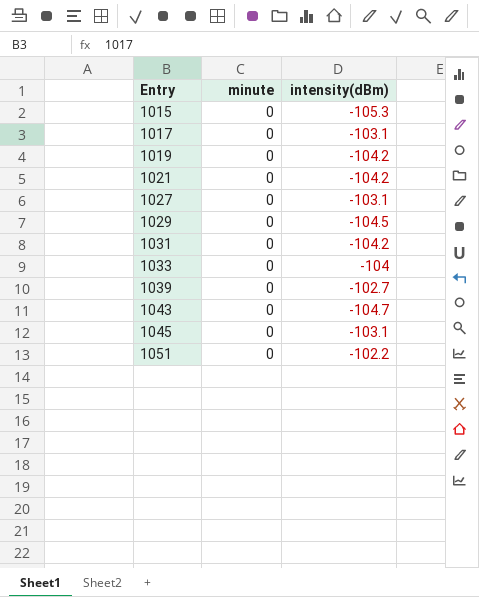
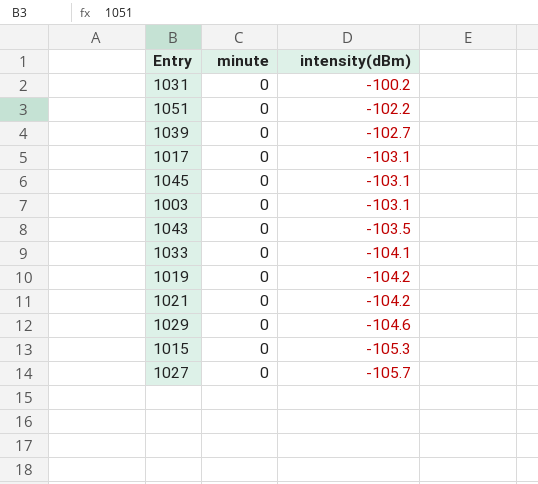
row order: Entry ascending -> intensity(dBm) descending
1031 | intensity(dBm): -104.2 -> -100.2
row 1003: none -> 0 | -103.1
1043 | intensity(dBm): -104.7 -> -103.5
1033 | intensity(dBm): -104 -> -104.1
1029 | intensity(dBm): -104.5 -> -104.6
1027 | intensity(dBm): -103.1 -> -105.7

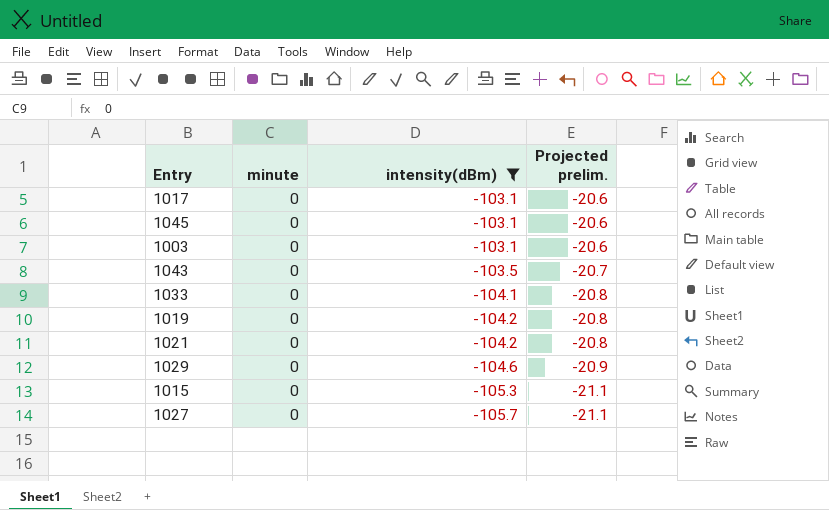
filter: none -> intensity(dBm) <= -103.1
column Projected prelim. | formula: none -> [intensity(dBm)] * 0.2

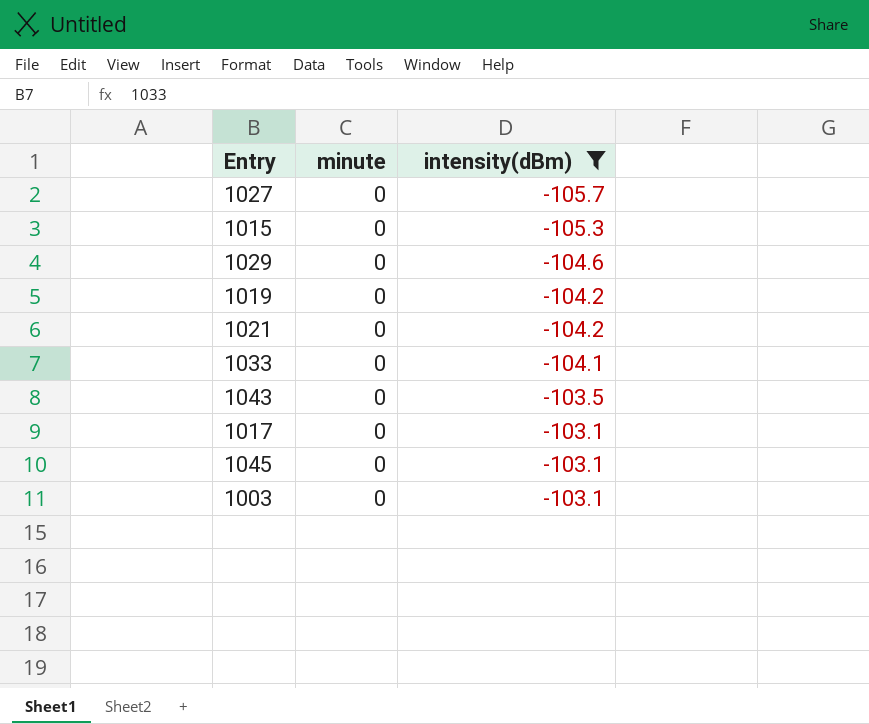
row order: intensity(dBm) descending -> intensity(dBm) ascending
column Projected prelim. | formula: [intensity(dBm)] * 0.2 -> none

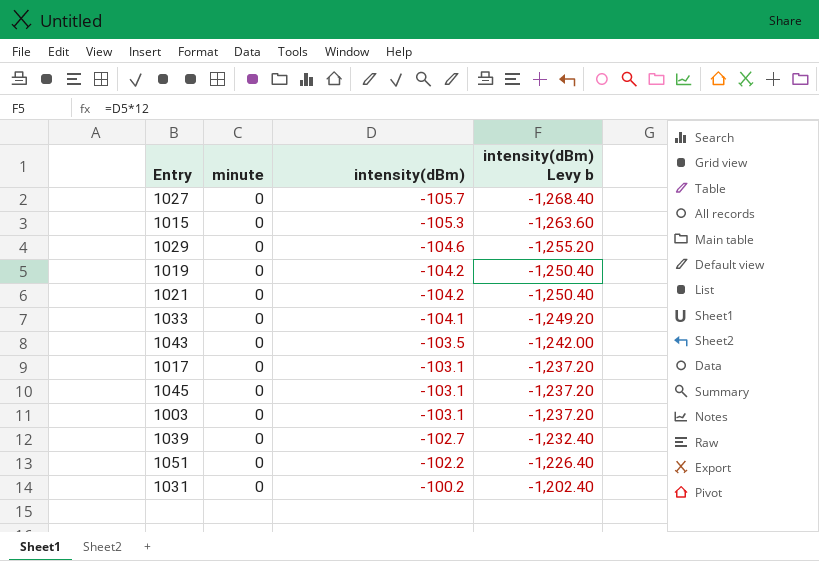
filter: intensity(dBm) <= -103.1 -> none
column intensity(dBm) Levy b | formula: none -> [intensity(dBm)] * 12

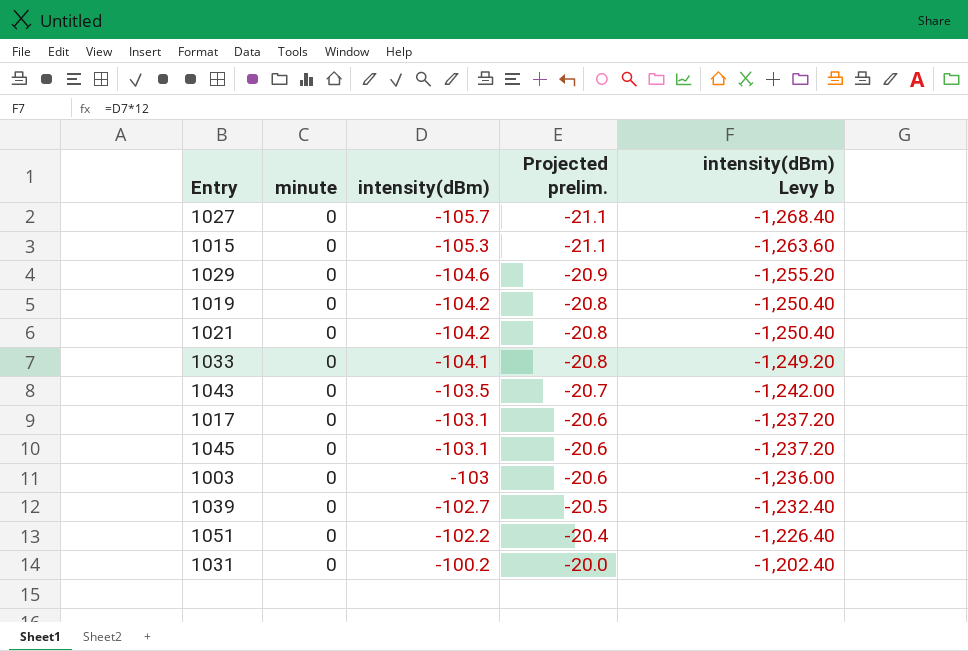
column Projected prelim. | formula: none -> [intensity(dBm)] * 0.2
1003 | intensity(dBm): -103.1 -> -103
1003 | intensity(dBm) Levy b: -1,237.20 -> -1,236.00

